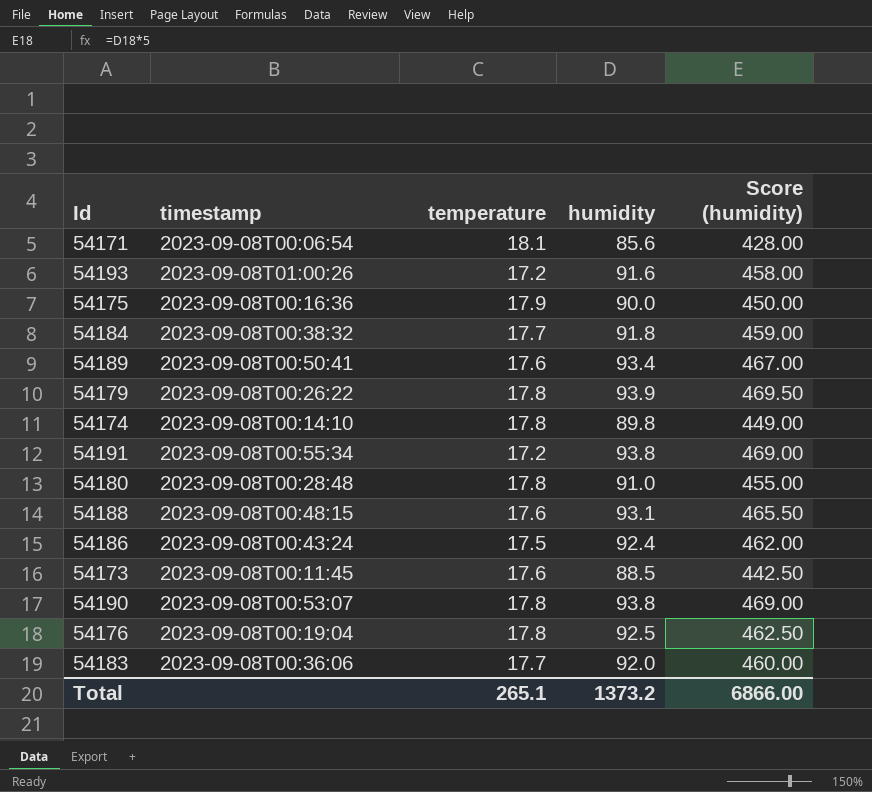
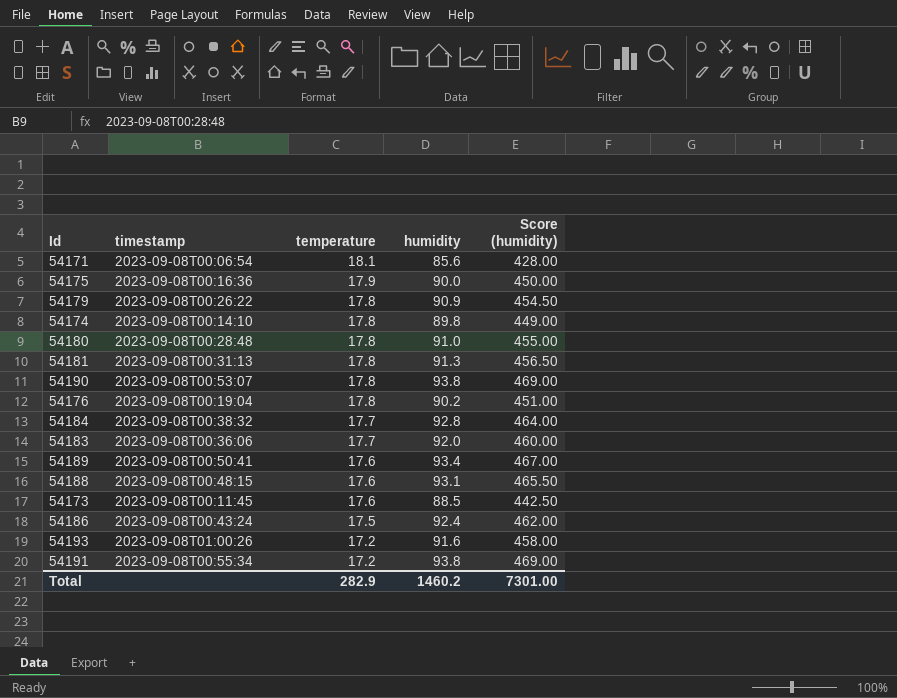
row order: none -> temperature descending
54179 | humidity: 93.9 -> 90.9
54179 | Score (humidity): 469.50 -> 454.50
row 54181: none -> 2023-09-08T00:31:13 | 17.8 | 91.3 | 456.50
54176 | humidity: 92.5 -> 90.2
54176 | Score (humidity): 462.50 -> 451.00
54184 | humidity: 91.8 -> 92.8
54184 | Score (humidity): 459.00 -> 464.00
Total | temperature: 265.1 -> 282.9
Total | humidity: 1373.2 -> 1460.2
Total | Score (humidity): 6866.00 -> 7301.00

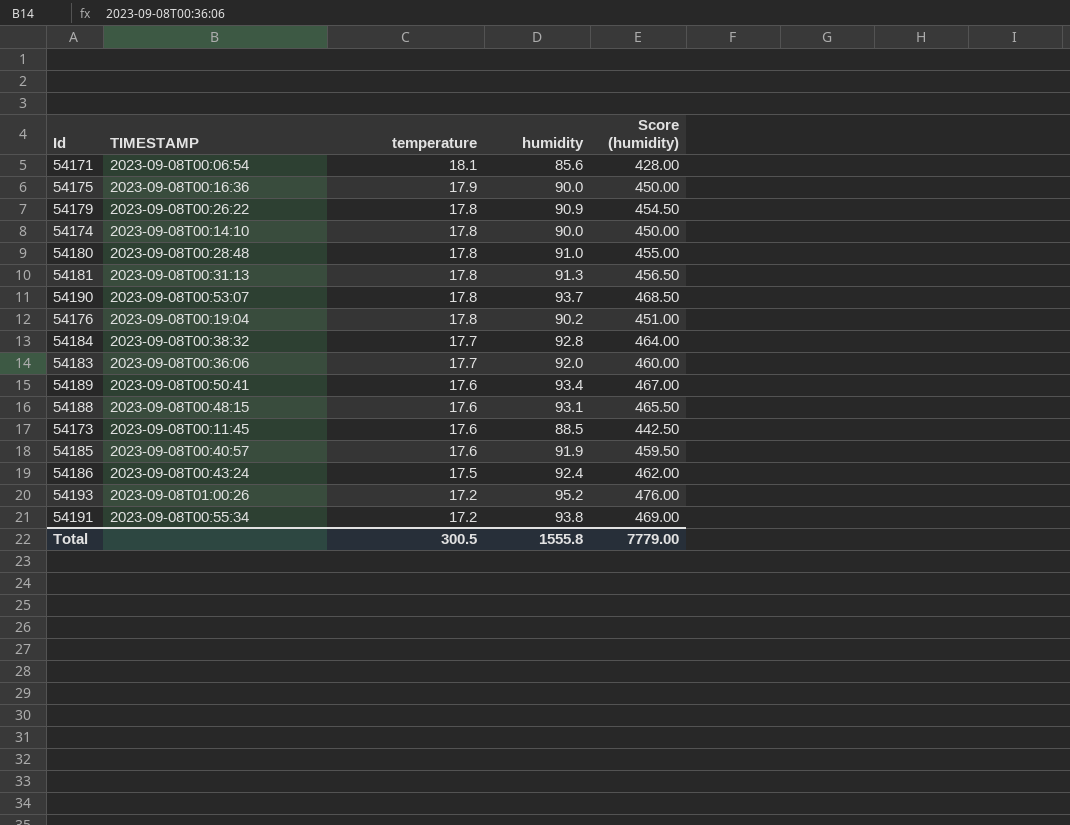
column name: timestamp -> TIMESTAMP
54174 | humidity: 89.8 -> 90.0
54174 | Score (humidity): 449.00 -> 450.00
54190 | humidity: 93.8 -> 93.7
54190 | Score (humidity): 469.00 -> 468.50
row 54185: none -> 2023-09-08T00:40:57 | 17.6 | 91.9 | 459.50
54193 | humidity: 91.6 -> 95.2
54193 | Score (humidity): 458.00 -> 476.00
Total | temperature: 282.9 -> 300.5
Total | humidity: 1460.2 -> 1555.8
Total | Score (humidity): 7301.00 -> 7779.00

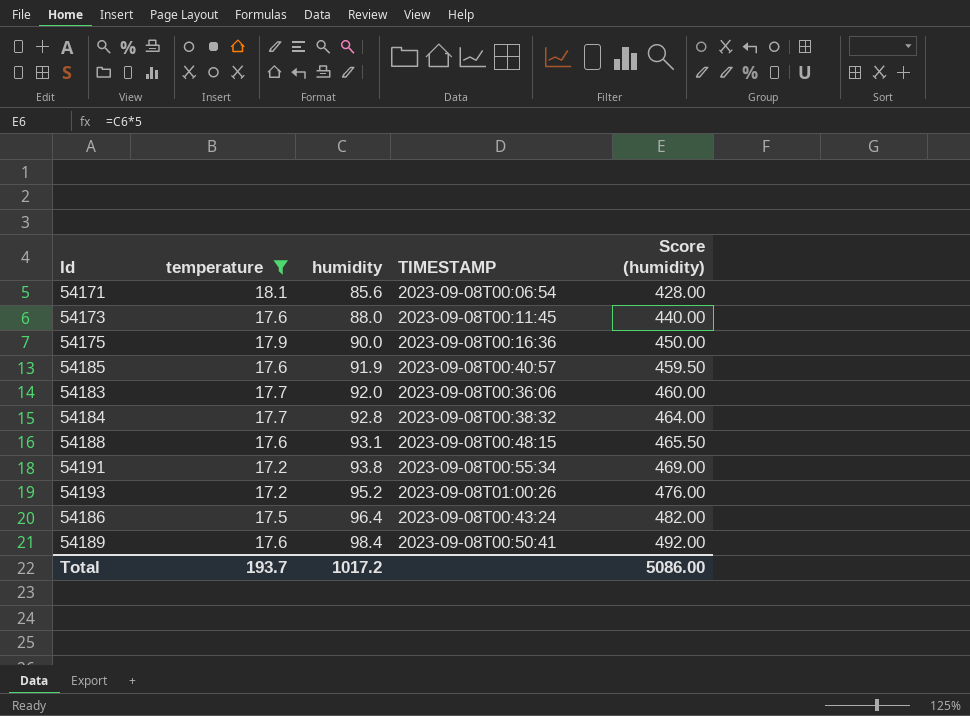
filter: none -> temperature != 17.8
row order: temperature descending -> humidity ascending
column TIMESTAMP | position: 2 -> 4
54173 | humidity: 88.5 -> 88.0
54173 | Score (humidity): 442.50 -> 440.00
54186 | humidity: 92.4 -> 96.4
54186 | Score (humidity): 462.00 -> 482.00
54189 | humidity: 93.4 -> 98.4
54189 | Score (humidity): 467.00 -> 492.00
Total | temperature: 300.5 -> 193.7
Total | humidity: 1555.8 -> 1017.2
Total | Score (humidity): 7779.00 -> 5086.00

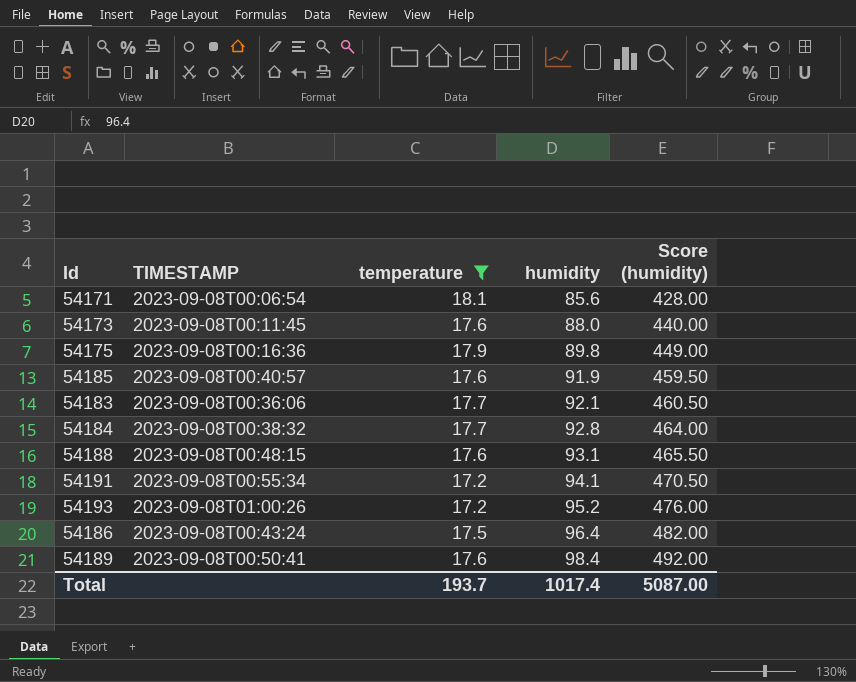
column TIMESTAMP | position: 4 -> 2
54175 | humidity: 90.0 -> 89.8
54175 | Score (humidity): 450.00 -> 449.00
54183 | humidity: 92.0 -> 92.1
54183 | Score (humidity): 460.00 -> 460.50
54191 | humidity: 93.8 -> 94.1
54191 | Score (humidity): 469.00 -> 470.50
Total | humidity: 1017.2 -> 1017.4
Total | Score (humidity): 5086.00 -> 5087.00

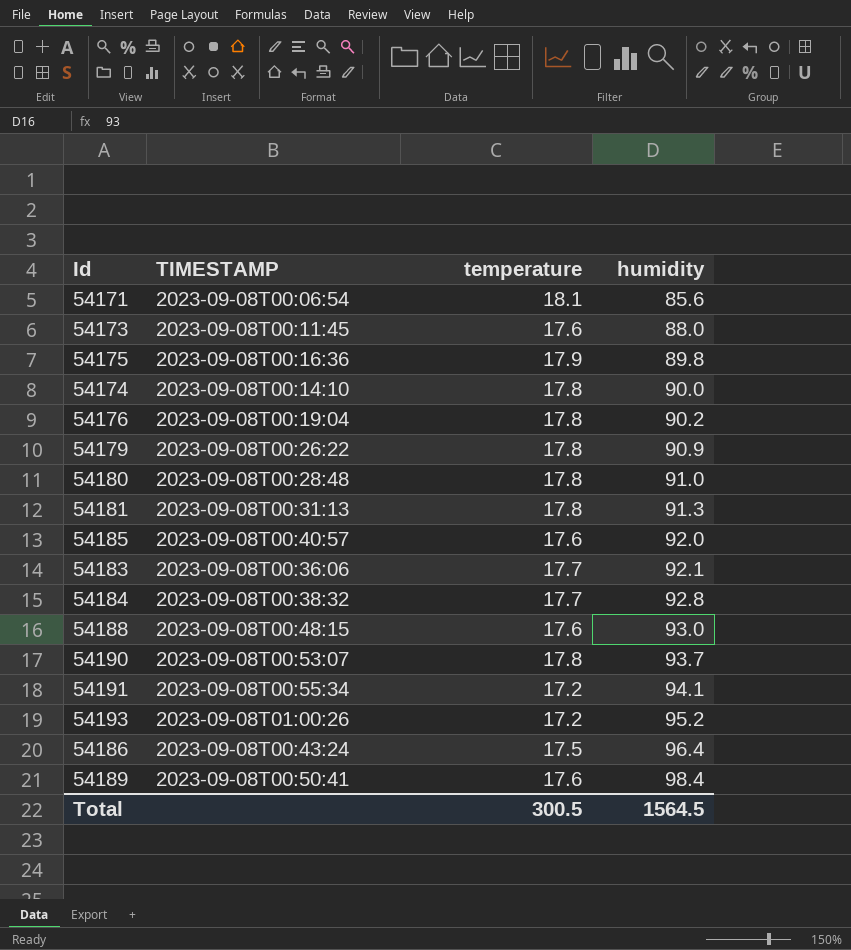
filter: temperature != 17.8 -> none
column Score (humidity) | formula: [humidity] * 5 -> none
54185 | humidity: 91.9 -> 92.0
54188 | humidity: 93.1 -> 93.0
Total | temperature: 193.7 -> 300.5
Total | humidity: 1017.4 -> 1564.5

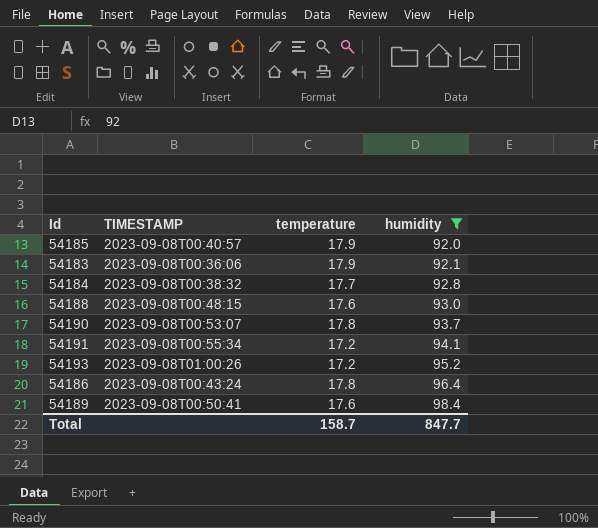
filter: none -> humidity >= 92.0
54185 | temperature: 17.6 -> 17.9
54183 | temperature: 17.7 -> 17.9
54186 | temperature: 17.5 -> 17.8
Total | temperature: 300.5 -> 158.7
Total | humidity: 1564.5 -> 847.7

